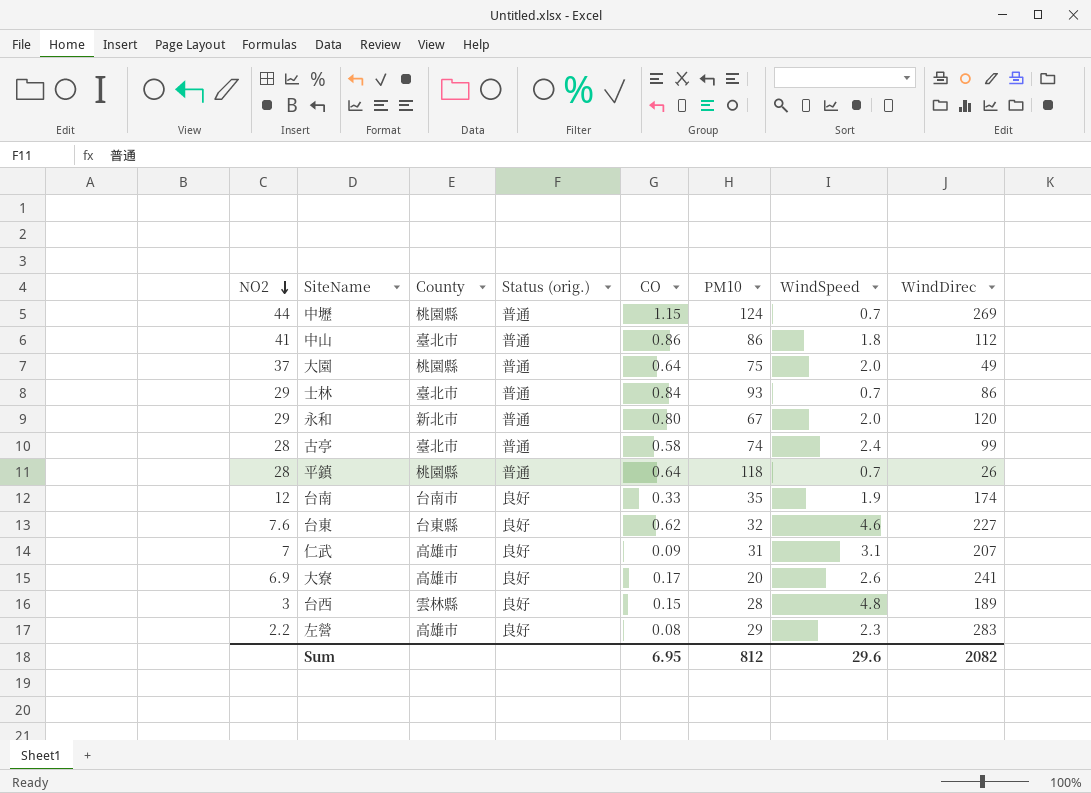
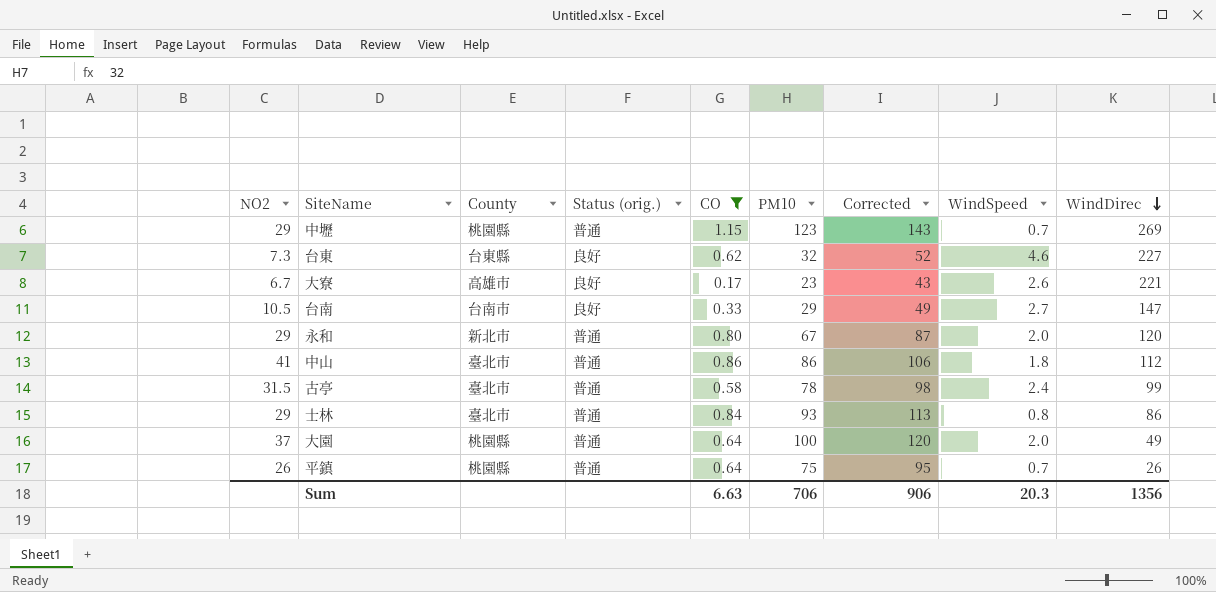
filter: none -> CO >= 0.17
row order: NO2 descending -> WindDirec descending
column Corrected | formula: none -> [PM10] + 20
中壢 | NO2: 44 -> 29
中壢 | PM10: 124 -> 123
台東 | NO2: 7.6 -> 7.3
大寮 | NO2: 6.9 -> 6.7
大寮 | PM10: 20 -> 23
大寮 | WindDirec: 241 -> 221
台南 | NO2: 12 -> 10.5
台南 | PM10: 35 -> 29
台南 | WindSpeed: 1.9 -> 2.7
台南 | WindDirec: 174 -> 147
古亭 | NO2: 28 -> 31.5
古亭 | PM10: 74 -> 78
士林 | WindSpeed: 0.7 -> 0.8
大園 | PM10: 75 -> 100
平鎮 | NO2: 28 -> 26
平鎮 | PM10: 118 -> 75
Sum | CO: 6.95 -> 6.63
Sum | PM10: 812 -> 706
Sum | WindSpeed: 29.6 -> 20.3
Sum | WindDirec: 2082 -> 1356

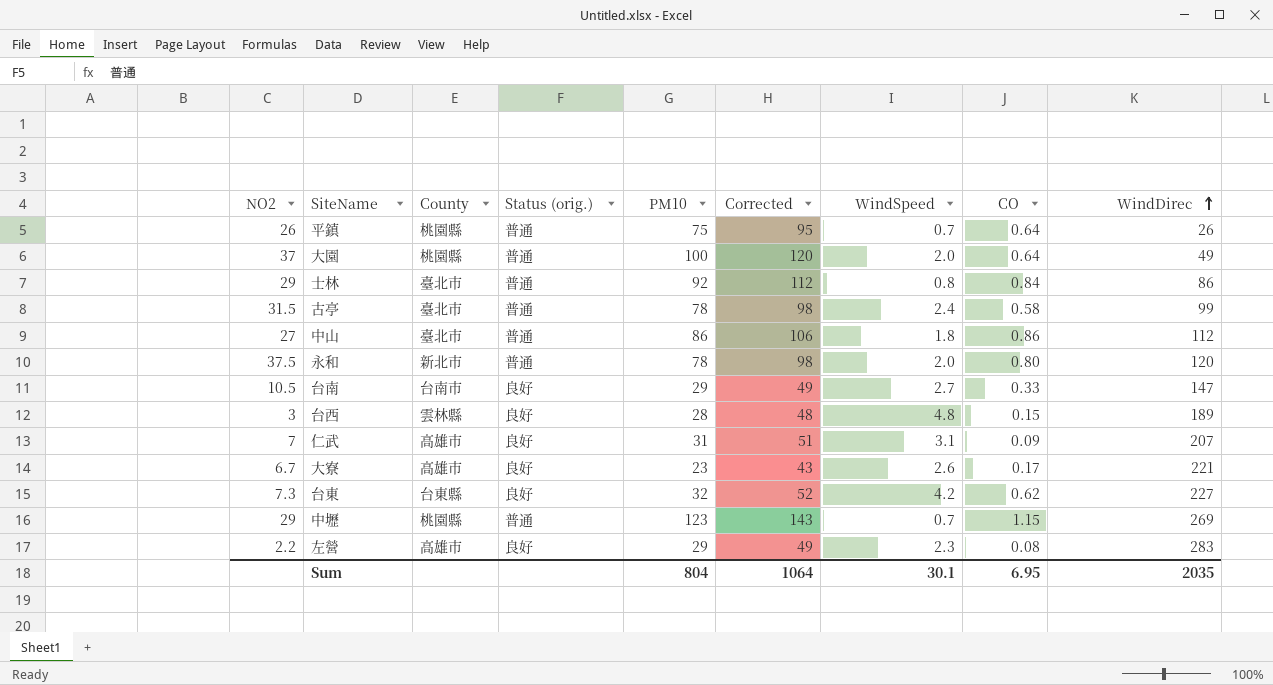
filter: CO >= 0.17 -> none
row order: WindDirec descending -> WindDirec ascending
column CO | position: 5 -> 8
士林 | PM10: 93 -> 92
士林 | Corrected: 113 -> 112
中山 | NO2: 41 -> 27
永和 | NO2: 29 -> 37.5
永和 | PM10: 67 -> 78
永和 | Corrected: 87 -> 98
台東 | WindSpeed: 4.6 -> 4.2
Sum | PM10: 706 -> 804
Sum | Corrected: 906 -> 1064
Sum | WindSpeed: 20.3 -> 30.1
Sum | CO: 6.63 -> 6.95
Sum | WindDirec: 1356 -> 2035

